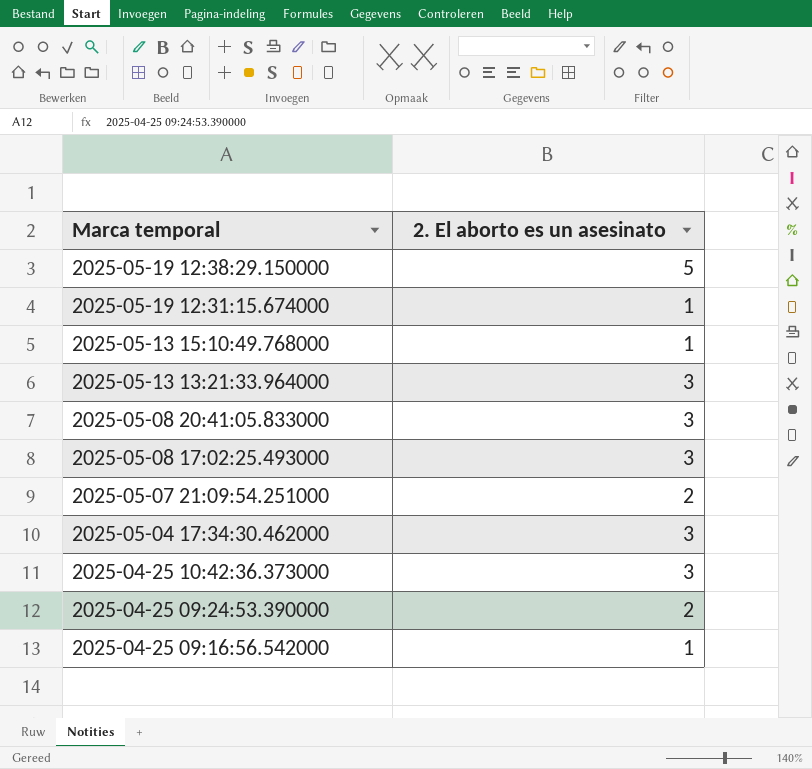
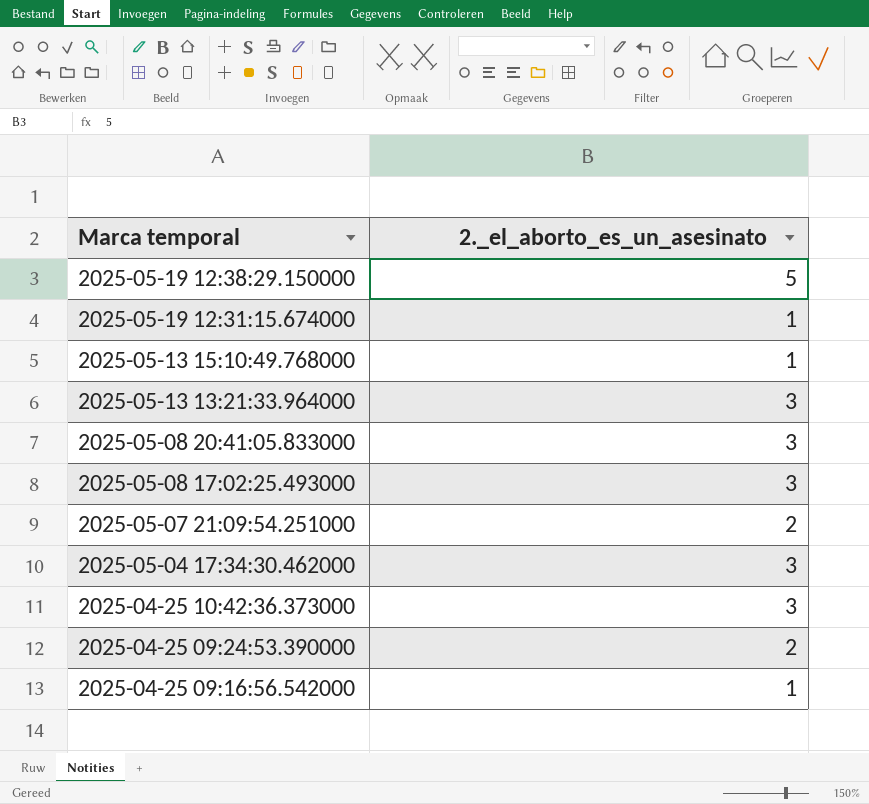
column name: 2. El aborto es un asesinato -> 2._el_aborto_es_un_asesinato

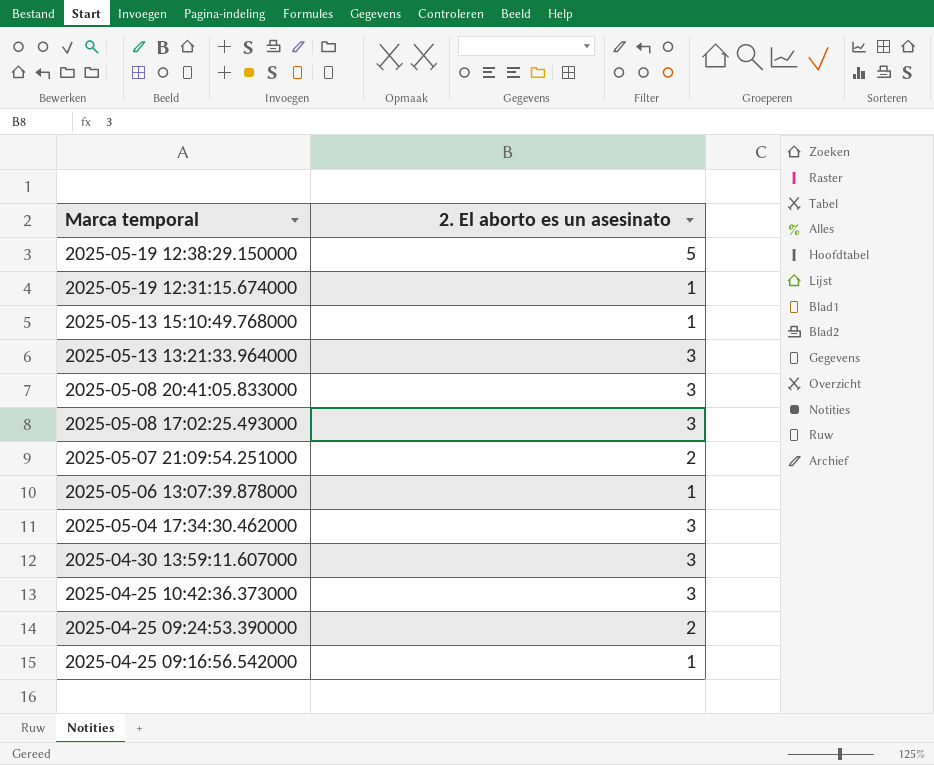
column name: 2._el_aborto_es_un_asesinato -> 2. El aborto es un asesinato
row 2025-05-06 13:07:39.878000: none -> 1
row 2025-04-30 13:59:11.607000: none -> 3

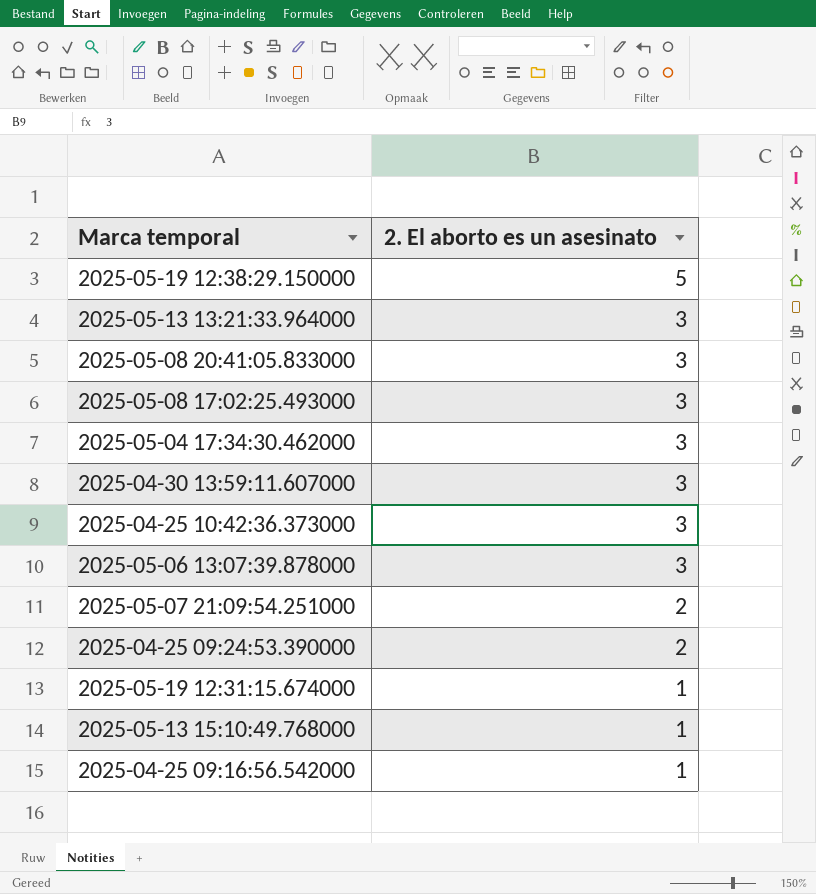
row order: Marca temporal descending -> 2. El aborto es un asesinato descending
2025-05-06 13:07:39.878000 | 2. El aborto es un asesinato: 1 -> 3

